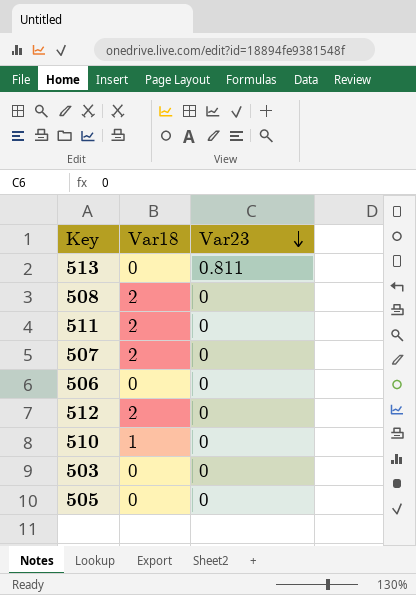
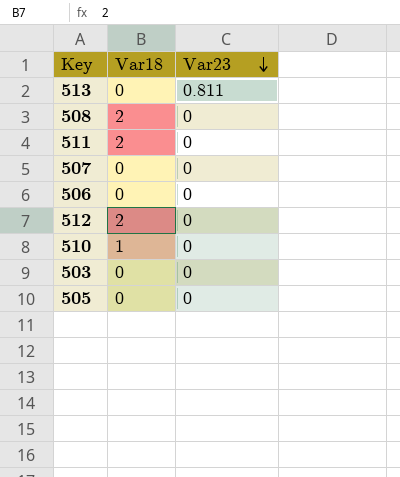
507 | Var18: 2 -> 0

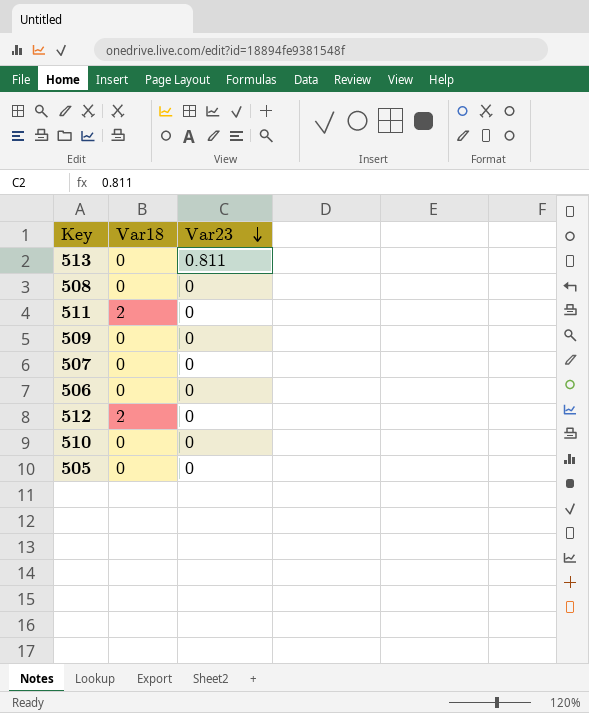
row 503: 0 | 0 -> none
508 | Var18: 2 -> 0
row 509: none -> 0 | 0
510 | Var18: 1 -> 0

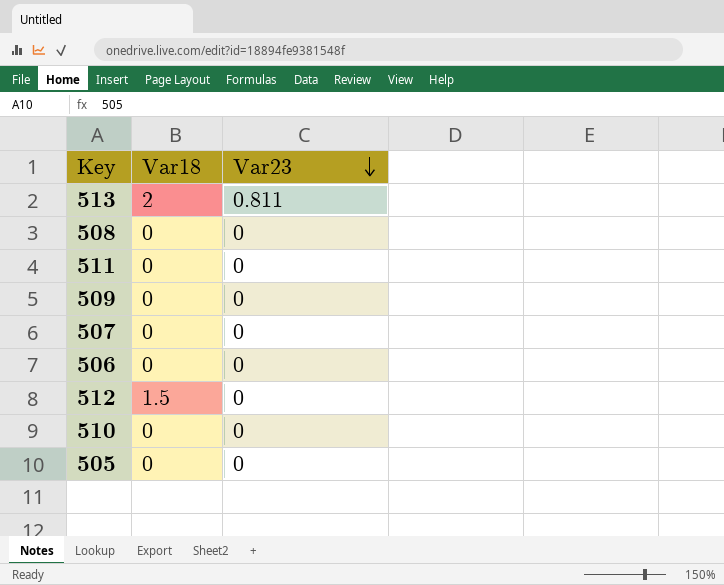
513 | Var18: 0 -> 2
511 | Var18: 2 -> 0
512 | Var18: 2 -> 1.5

